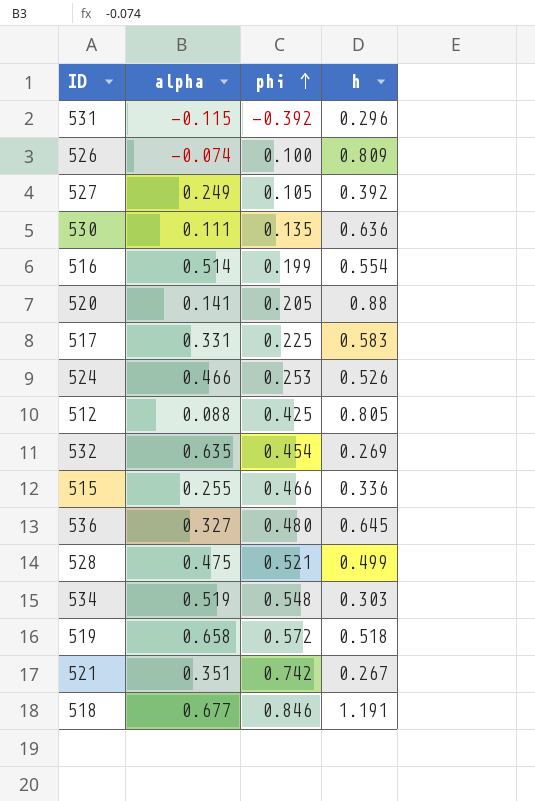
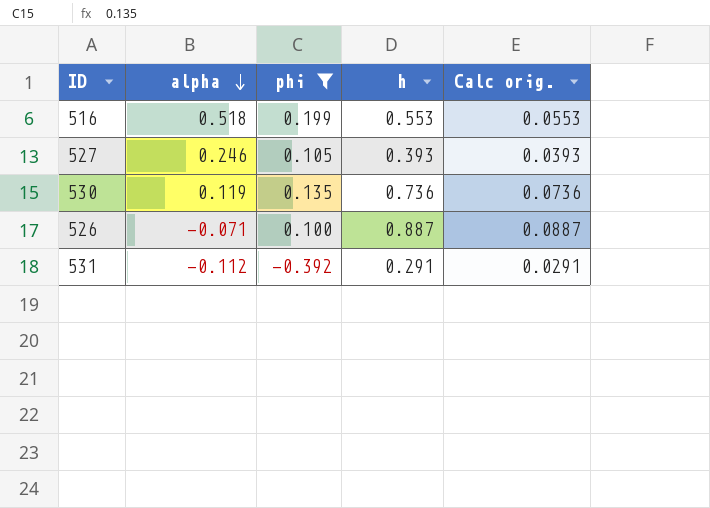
filter: none -> phi <= 0.199
row order: phi ascending -> alpha descending
column Calc orig. | formula: none -> [h] * 0.1
516 | alpha: 0.514 -> 0.518
516 | h: 0.554 -> 0.553
527 | alpha: 0.249 -> 0.246
527 | h: 0.392 -> 0.393
530 | alpha: 0.111 -> 0.119
530 | h: 0.636 -> 0.736
526 | alpha: -0.074 -> -0.071
526 | h: 0.809 -> 0.887
531 | alpha: -0.115 -> -0.112
531 | h: 0.296 -> 0.291

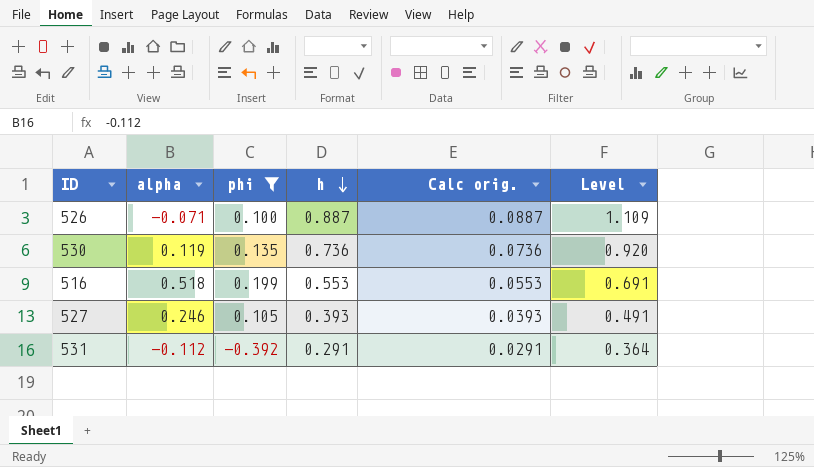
row order: alpha descending -> h descending
column Level | formula: none -> [h] * 1.25

